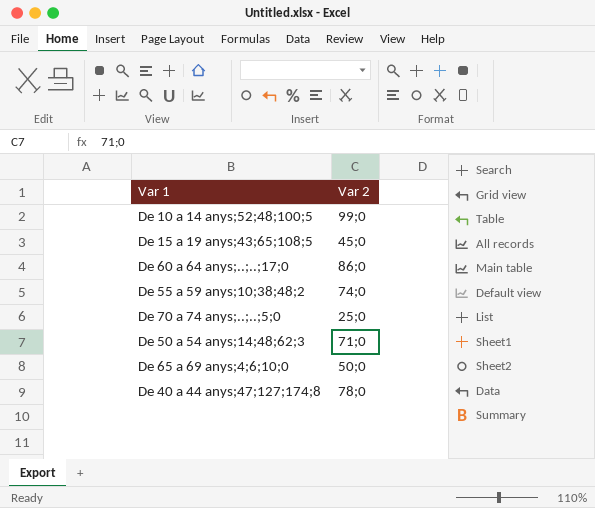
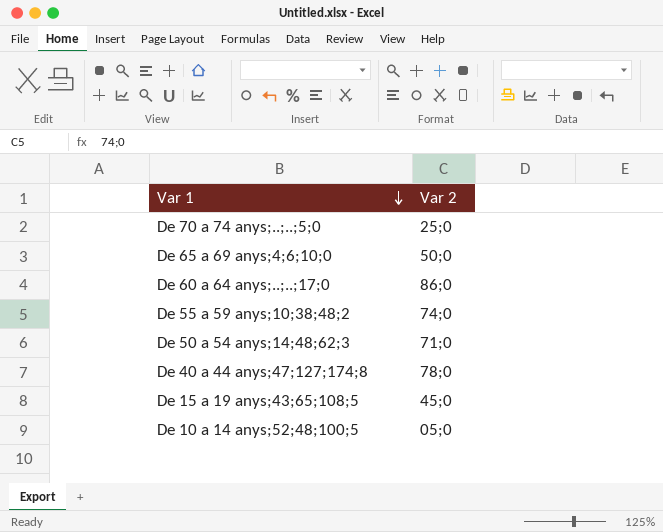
row order: none -> Var 1 descending
De 10 a 14 anys;52;48;100;5 | Var 2: 99;0 -> 05;0

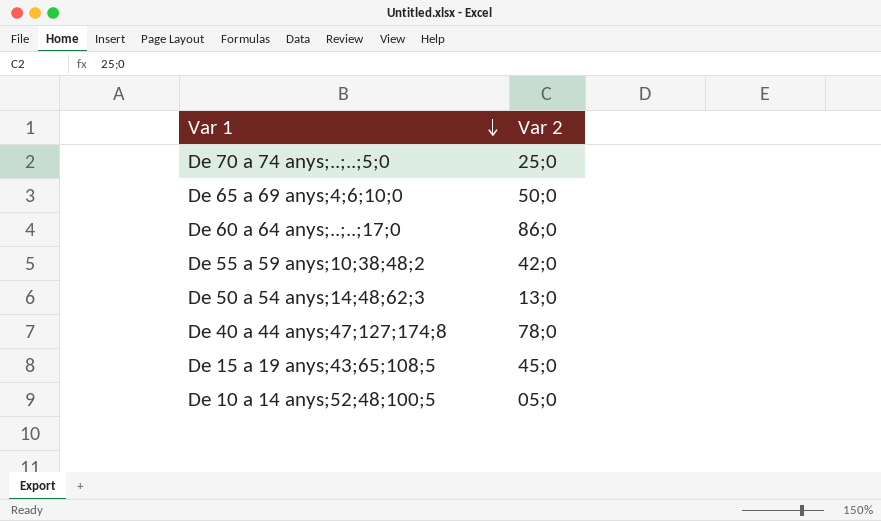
De 55 a 59 anys;10;38;48;2 | Var 2: 74;0 -> 42;0
De 50 a 54 anys;14;48;62;3 | Var 2: 71;0 -> 13;0

